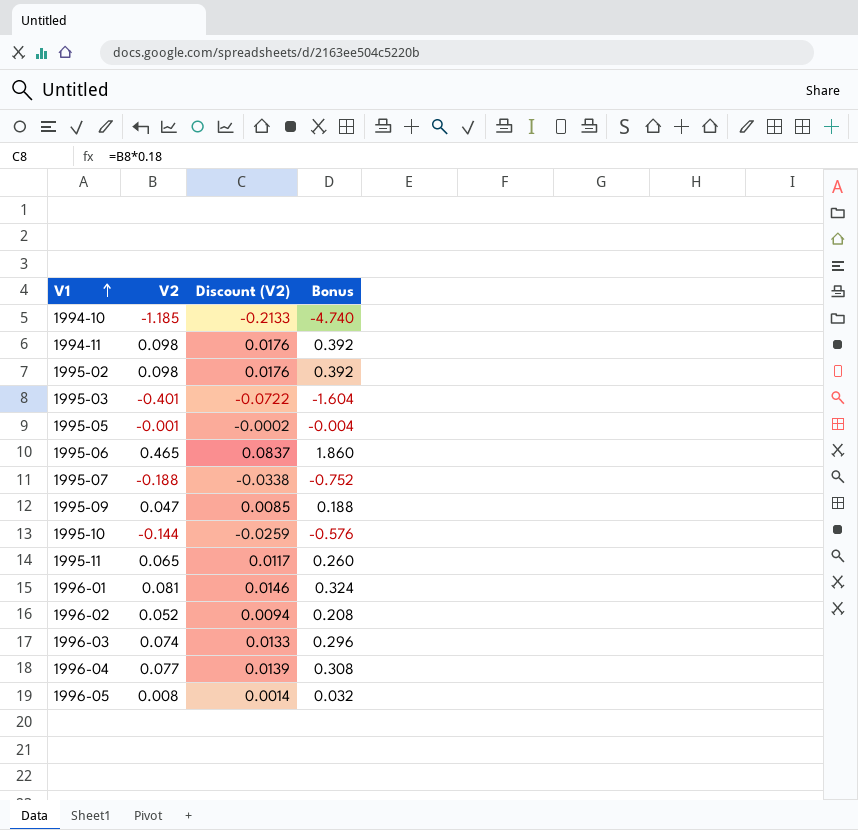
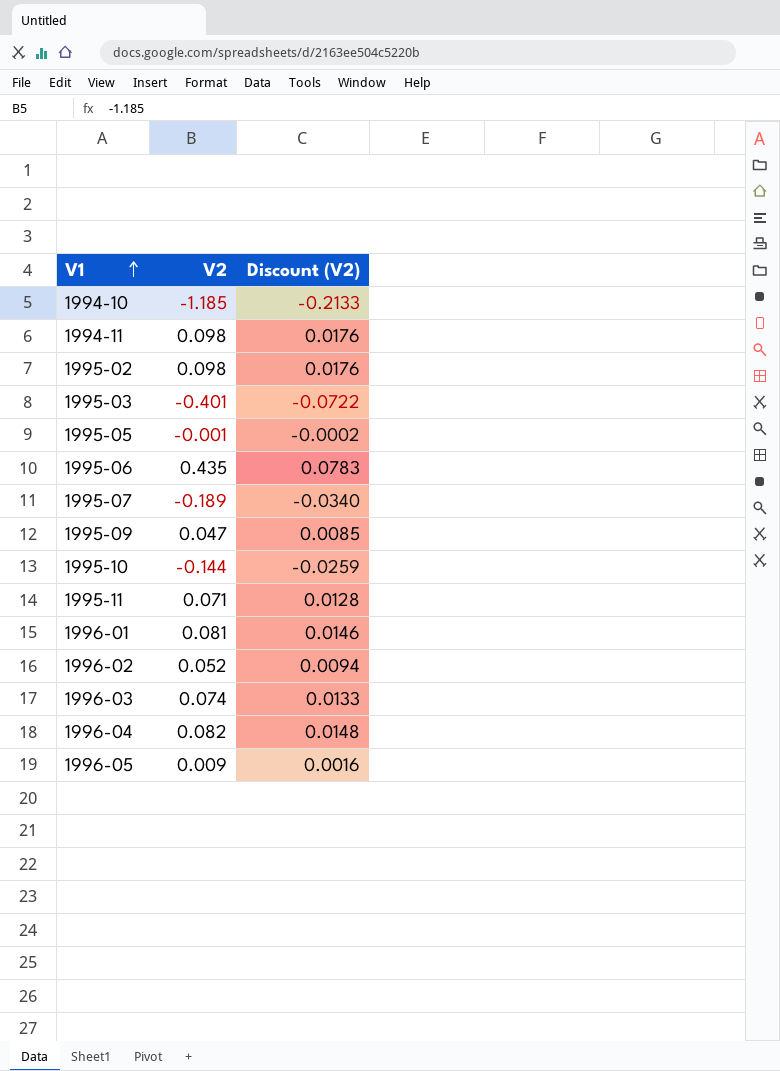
column Bonus | formula: [V2] * 4 -> none
1995-06 | V2: 0.465 -> 0.435
1995-06 | Discount (V2): 0.0837 -> 0.0783
1995-07 | V2: -0.188 -> -0.189
1995-07 | Discount (V2): -0.0338 -> -0.0340
1995-11 | V2: 0.065 -> 0.071
1995-11 | Discount (V2): 0.0117 -> 0.0128
1996-04 | V2: 0.077 -> 0.082
1996-04 | Discount (V2): 0.0139 -> 0.0148
1996-05 | V2: 0.008 -> 0.009
1996-05 | Discount (V2): 0.0014 -> 0.0016

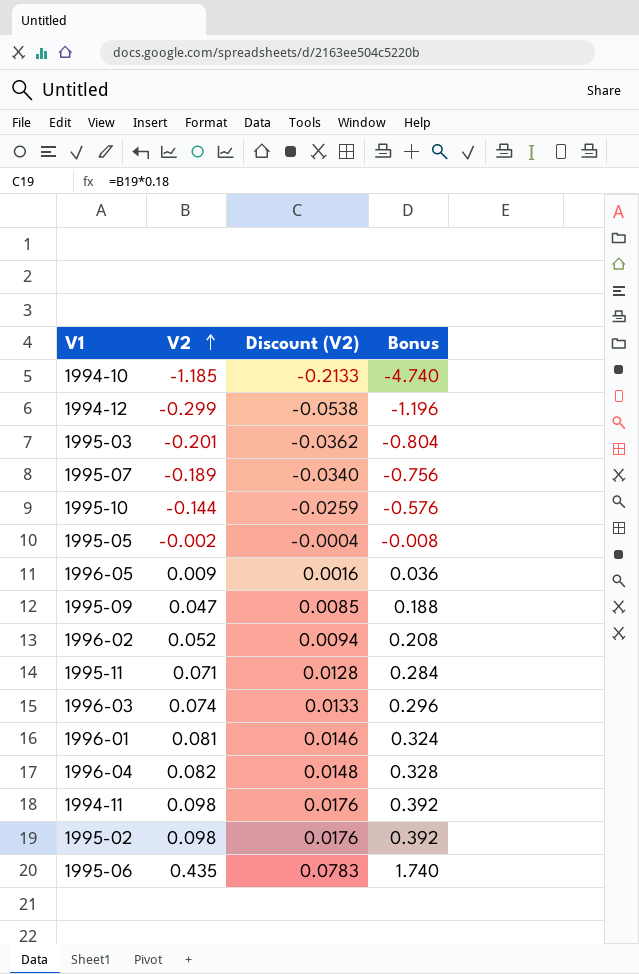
row order: V1 ascending -> V2 ascending
column Bonus | formula: none -> [V2] * 4
row 1994-12: none -> -0.299 | -0.0538 | -1.196
1995-03 | V2: -0.401 -> -0.201
1995-03 | Discount (V2): -0.0722 -> -0.0362
1995-05 | V2: -0.001 -> -0.002
1995-05 | Discount (V2): -0.0002 -> -0.0004

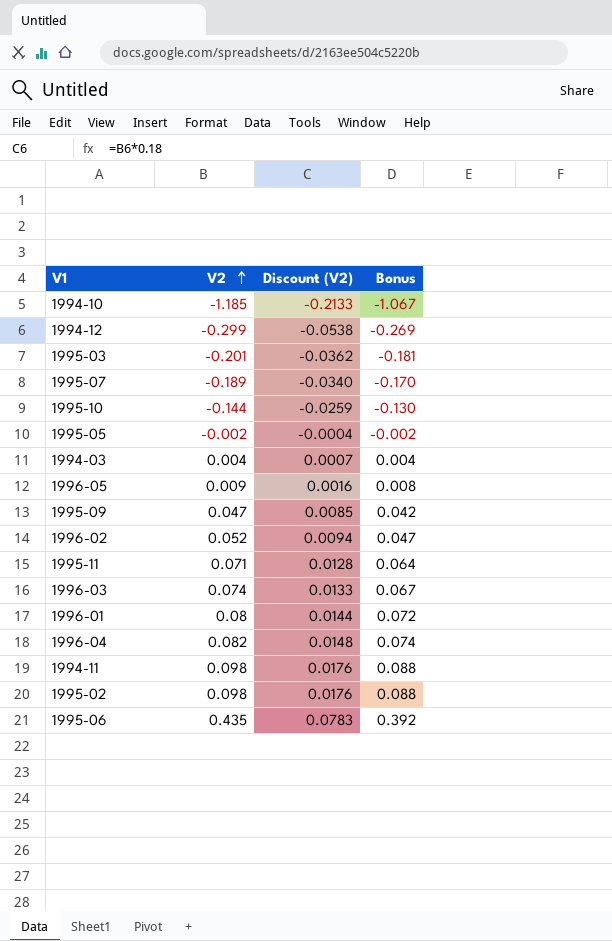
column Bonus | formula: [V2] * 4 -> [V2] * 0.9
row 1994-03: none -> 0.004 | 0.0007 | 0.004
1996-01 | V2: 0.081 -> 0.08
1996-01 | Discount (V2): 0.0146 -> 0.0144

